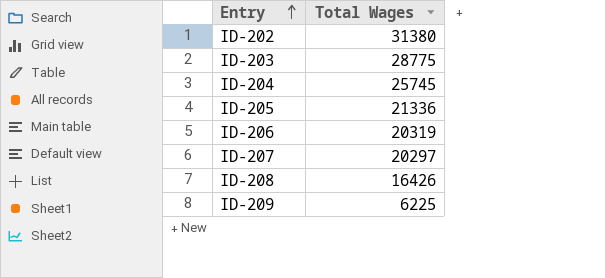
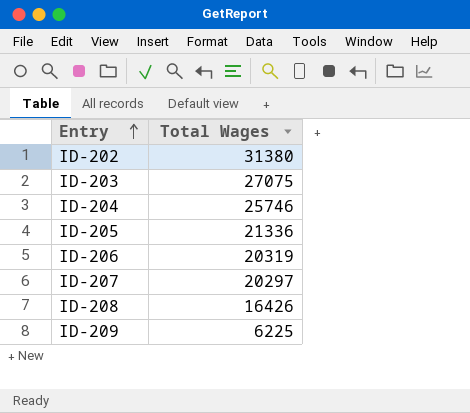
ID-203 | Total Wages: 28775 -> 27075
ID-204 | Total Wages: 25745 -> 25746

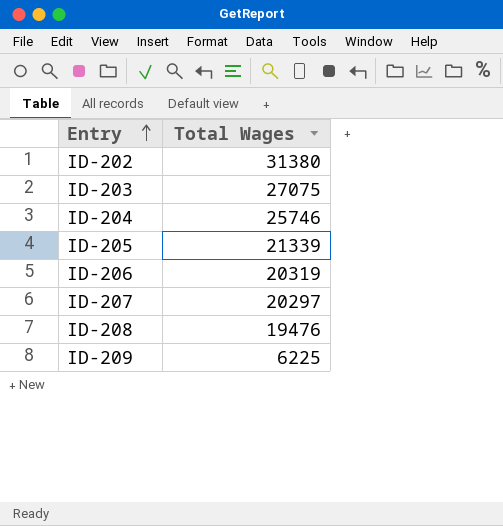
ID-205 | Total Wages: 21336 -> 21339
ID-208 | Total Wages: 16426 -> 19476

